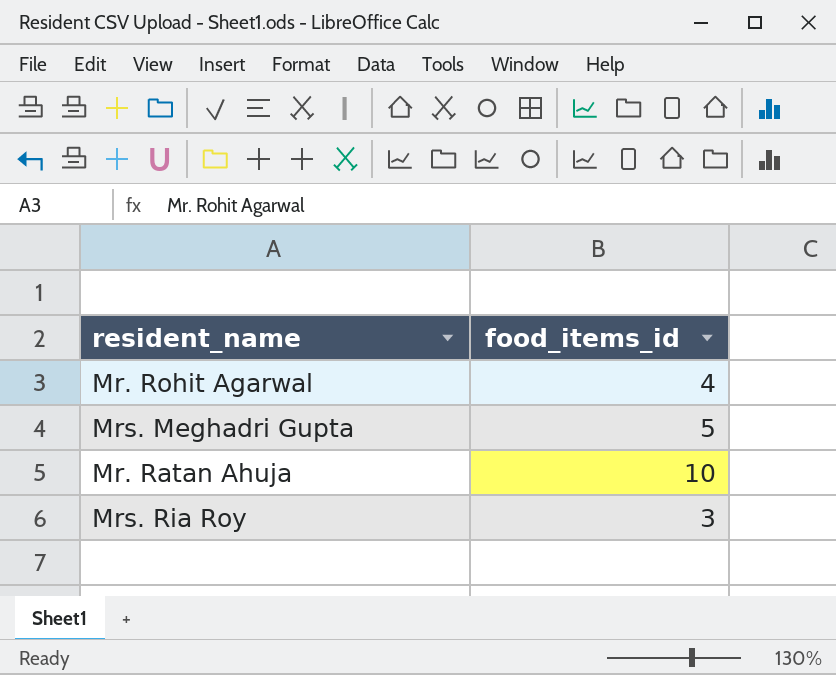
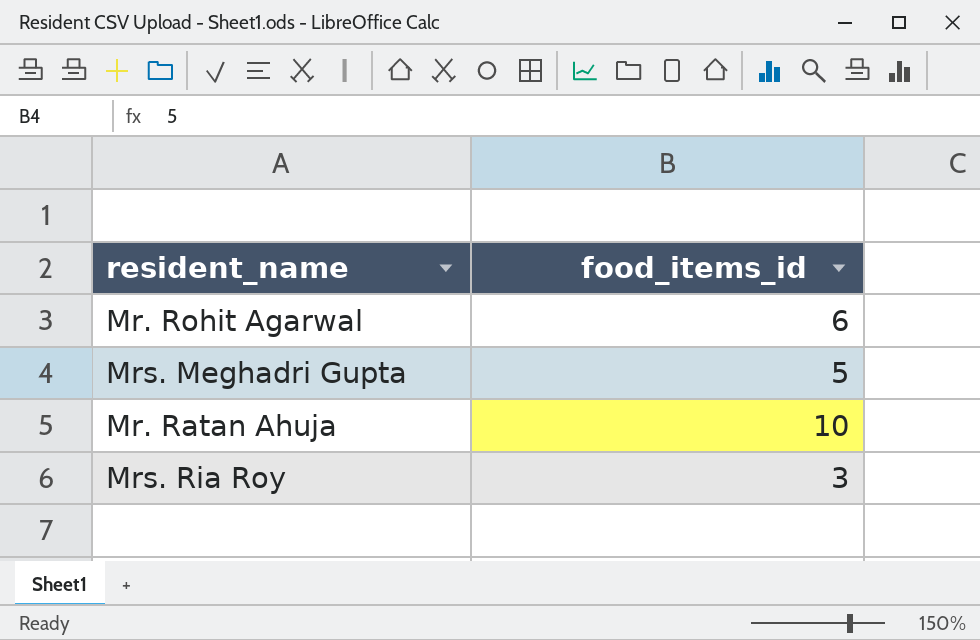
Mr. Rohit Agarwal | food_items_id: 4 -> 6

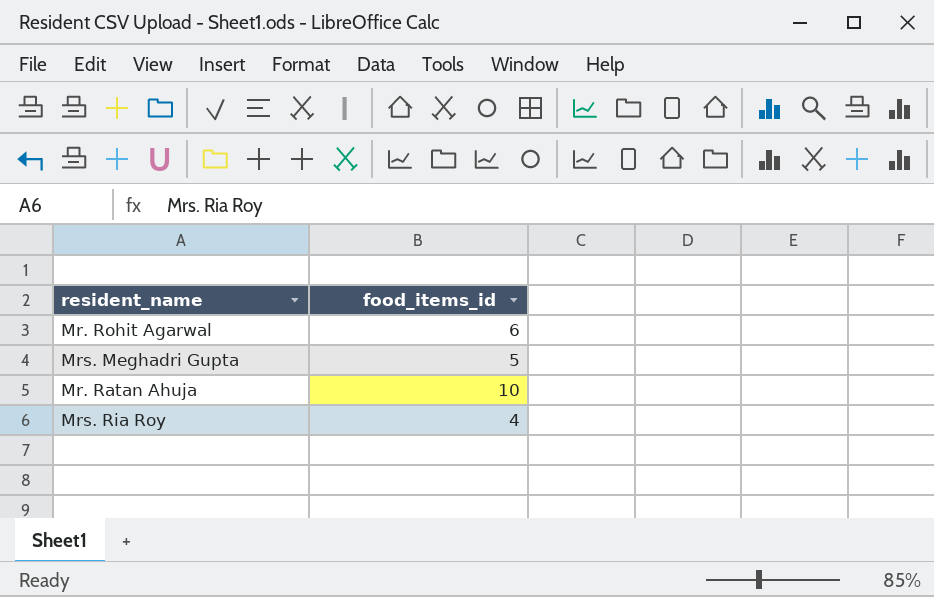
Mrs. Ria Roy | food_items_id: 3 -> 4

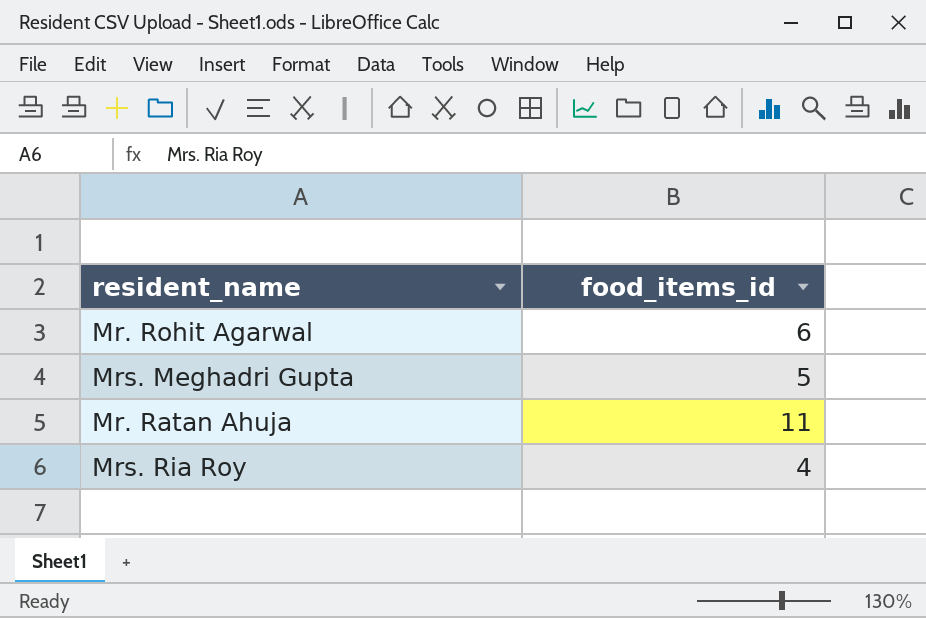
Mr. Ratan Ahuja | food_items_id: 10 -> 11

